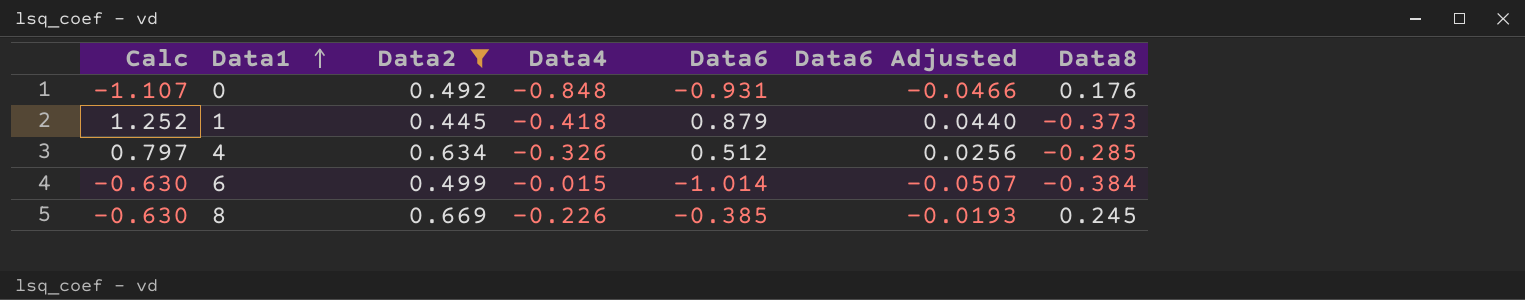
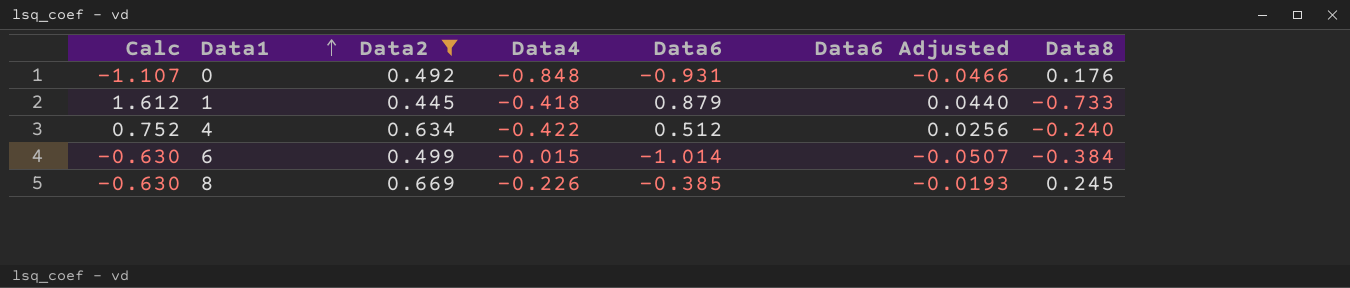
1 | Calc: 1.252 -> 1.612
1 | Data8: -0.373 -> -0.733
4 | Calc: 0.797 -> 0.752
4 | Data4: -0.326 -> -0.422
4 | Data8: -0.285 -> -0.240

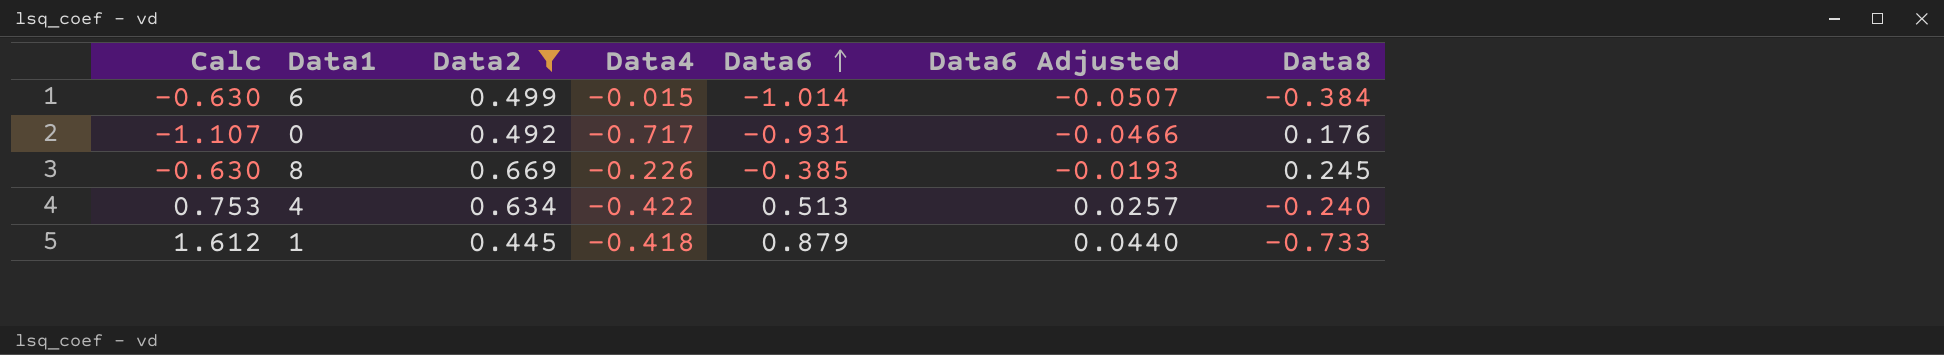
row order: Data1 ascending -> Data6 ascending
0 | Data4: -0.848 -> -0.717
4 | Calc: 0.752 -> 0.753
4 | Data6: 0.512 -> 0.513
4 | Data6 Adjusted: 0.0256 -> 0.0257

